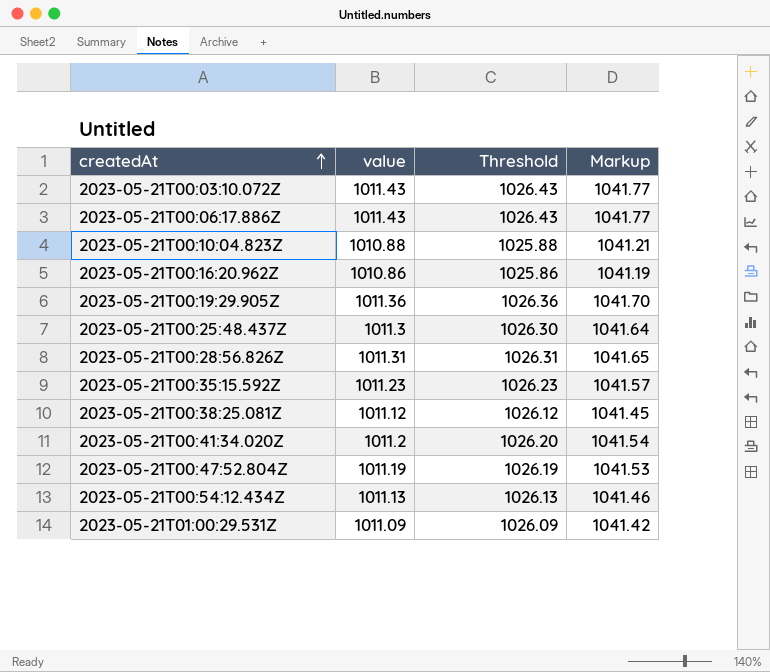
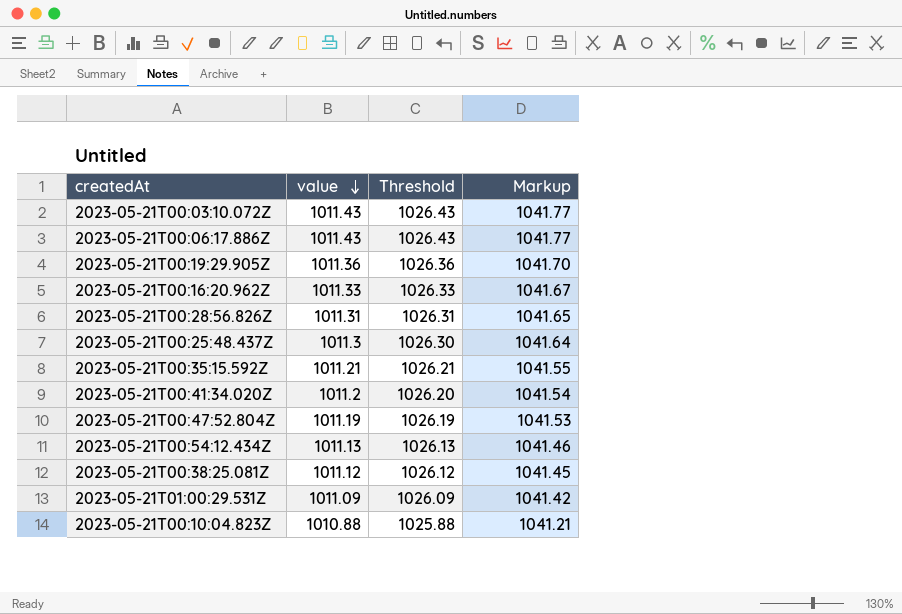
row order: createdAt ascending -> value descending
2023-05-21T00:16:20.962Z | value: 1010.86 -> 1011.33
2023-05-21T00:16:20.962Z | Threshold: 1025.86 -> 1026.33
2023-05-21T00:16:20.962Z | Markup: 1041.19 -> 1041.67
2023-05-21T00:35:15.592Z | value: 1011.23 -> 1011.21
2023-05-21T00:35:15.592Z | Threshold: 1026.23 -> 1026.21
2023-05-21T00:35:15.592Z | Markup: 1041.57 -> 1041.55

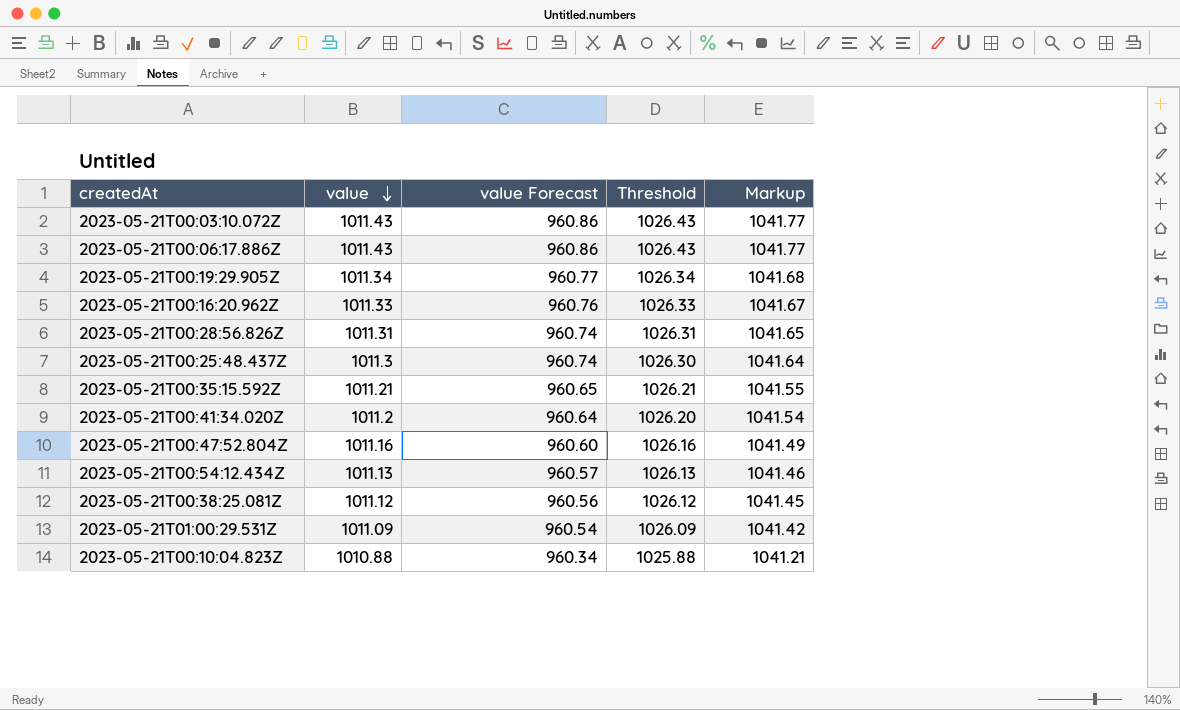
column value Forecast | formula: none -> [value] * 0.95
2023-05-21T00:19:29.905Z | value: 1011.36 -> 1011.34
2023-05-21T00:19:29.905Z | Threshold: 1026.36 -> 1026.34
2023-05-21T00:19:29.905Z | Markup: 1041.70 -> 1041.68
2023-05-21T00:47:52.804Z | value: 1011.19 -> 1011.16
2023-05-21T00:47:52.804Z | Threshold: 1026.19 -> 1026.16
2023-05-21T00:47:52.804Z | Markup: 1041.53 -> 1041.49

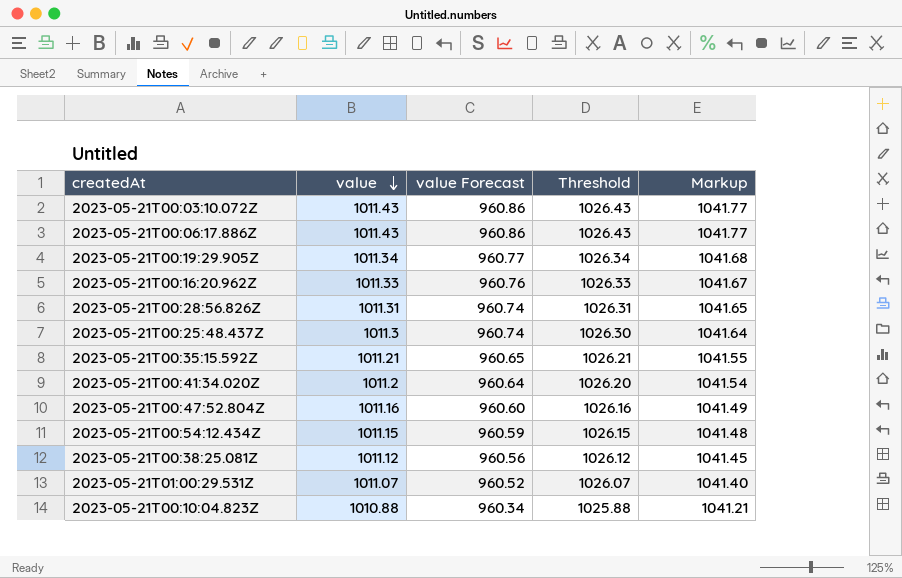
2023-05-21T00:54:12.434Z | value: 1011.13 -> 1011.15
2023-05-21T00:54:12.434Z | value Forecast: 960.57 -> 960.59
2023-05-21T00:54:12.434Z | Threshold: 1026.13 -> 1026.15
2023-05-21T00:54:12.434Z | Markup: 1041.46 -> 1041.48
2023-05-21T01:00:29.531Z | value: 1011.09 -> 1011.07
2023-05-21T01:00:29.531Z | value Forecast: 960.54 -> 960.52
2023-05-21T01:00:29.531Z | Threshold: 1026.09 -> 1026.07
2023-05-21T01:00:29.531Z | Markup: 1041.42 -> 1041.40

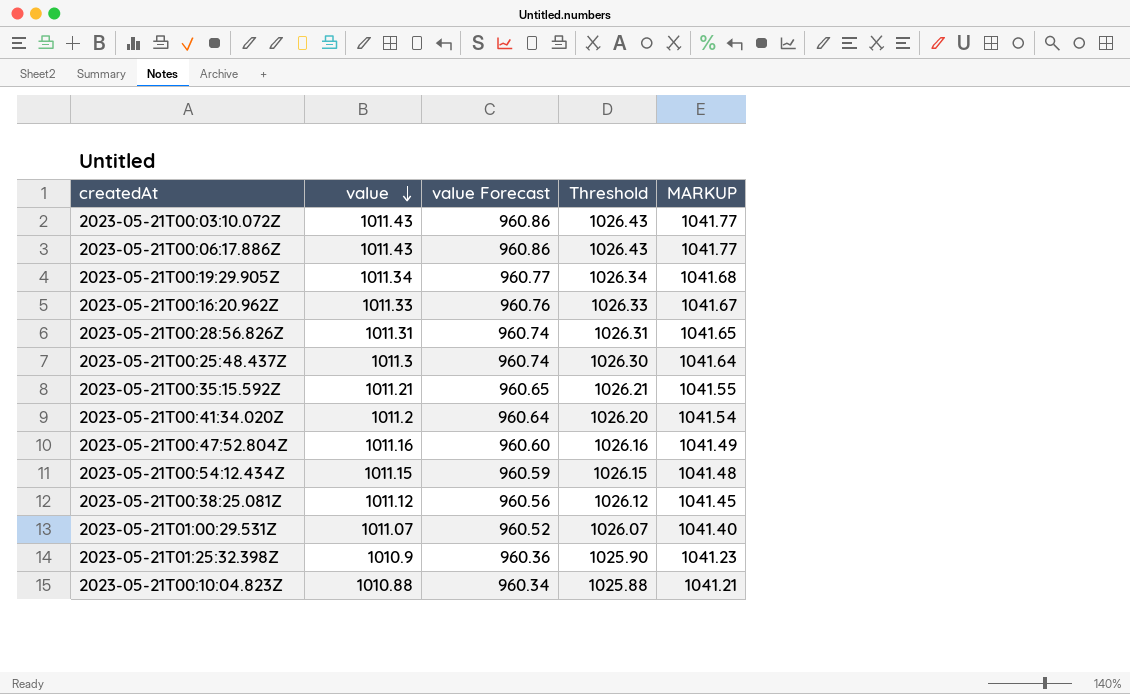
column name: Markup -> MARKUP
row 2023-05-21T01:25:32.398Z: none -> 1010.9 | 960.36 | 1025.90 | 1041.23

